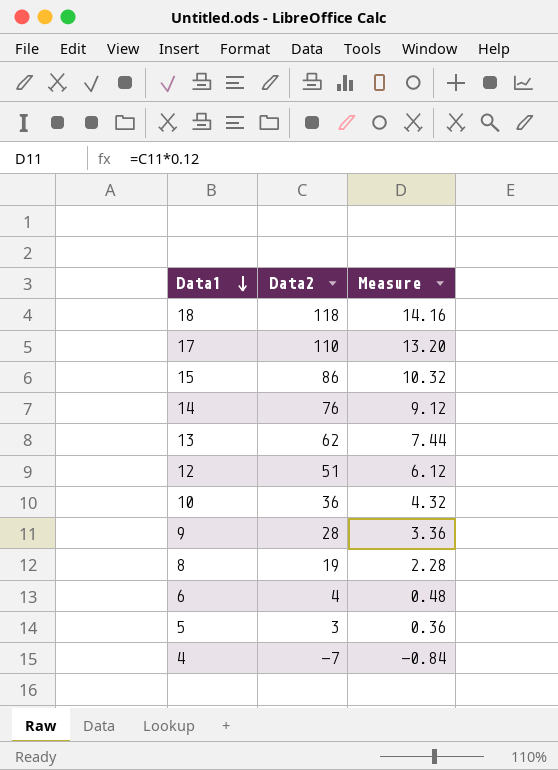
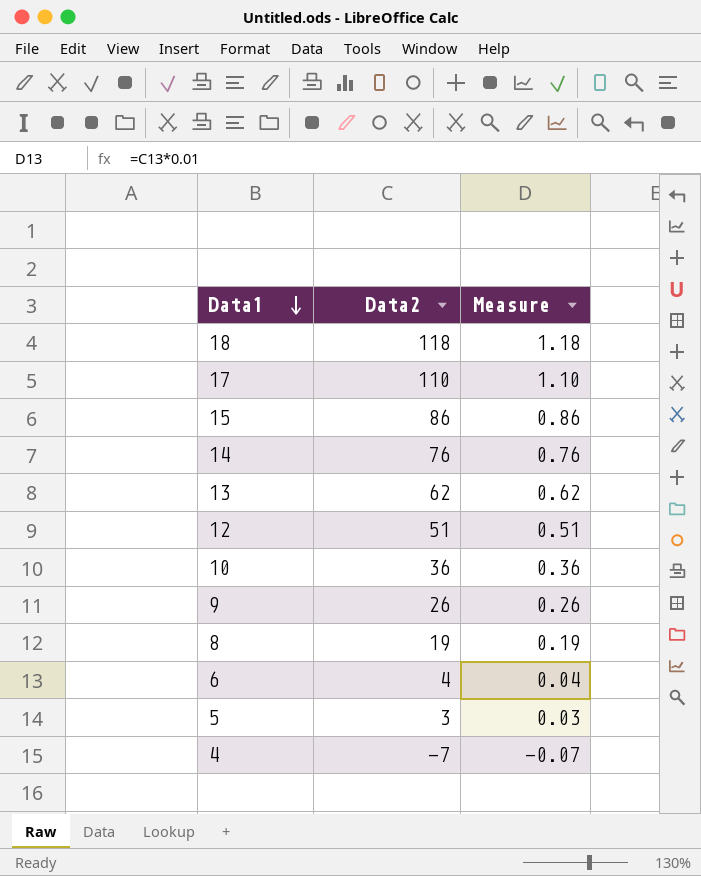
column Measure | formula: [Data2] * 0.12 -> [Data2] * 0.01
9 | Data2: 28 -> 26

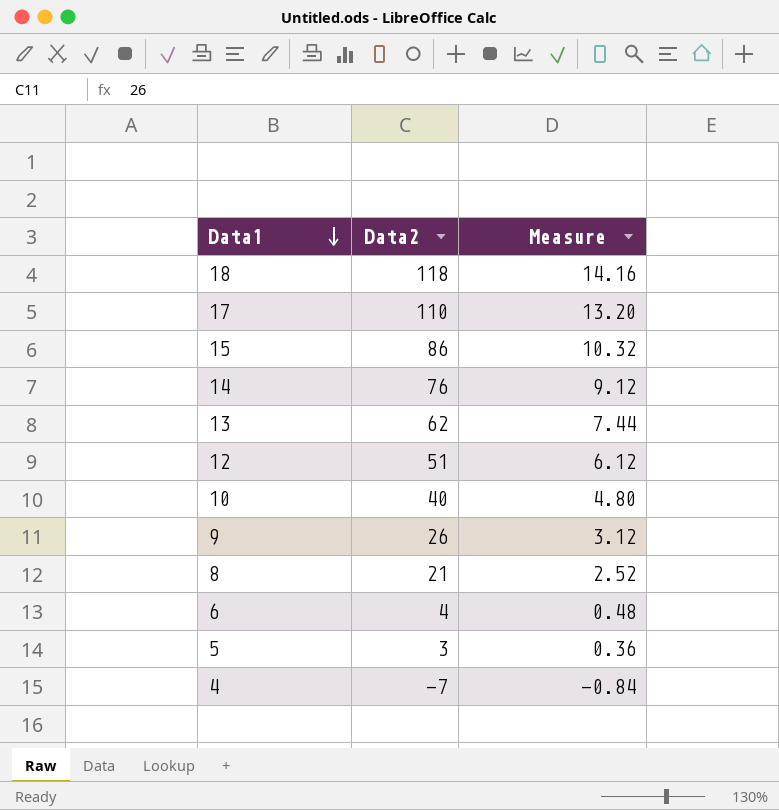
column Measure | formula: [Data2] * 0.01 -> [Data2] * 0.12
10 | Data2: 36 -> 40
8 | Data2: 19 -> 21

